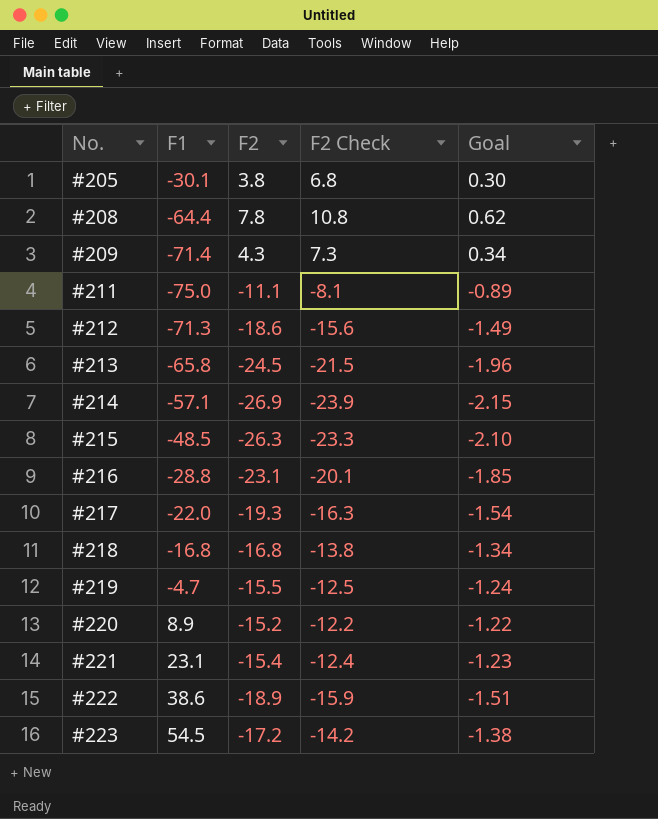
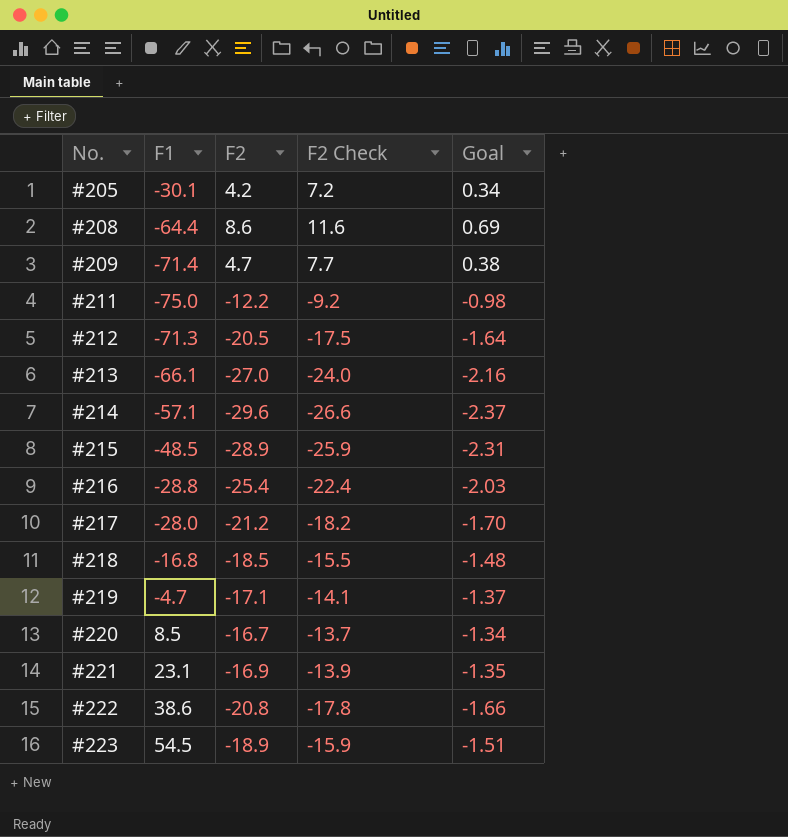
#205 | F2: 3.8 -> 4.2
#205 | F2 Check: 6.8 -> 7.2
#205 | Goal: 0.30 -> 0.34
#208 | F2: 7.8 -> 8.6
#208 | F2 Check: 10.8 -> 11.6
#208 | Goal: 0.62 -> 0.69
#209 | F2: 4.3 -> 4.7
#209 | F2 Check: 7.3 -> 7.7
#209 | Goal: 0.34 -> 0.38
#211 | F2: -11.1 -> -12.2
#211 | F2 Check: -8.1 -> -9.2
#211 | Goal: -0.89 -> -0.98
#212 | F2: -18.6 -> -20.5
#212 | F2 Check: -15.6 -> -17.5
#212 | Goal: -1.49 -> -1.64
#213 | F1: -65.8 -> -66.1
#213 | F2: -24.5 -> -27.0
#213 | F2 Check: -21.5 -> -24.0
#213 | Goal: -1.96 -> -2.16
#214 | F2: -26.9 -> -29.6
#214 | F2 Check: -23.9 -> -26.6
#214 | Goal: -2.15 -> -2.37
#215 | F2: -26.3 -> -28.9
#215 | F2 Check: -23.3 -> -25.9
#215 | Goal: -2.10 -> -2.31
#216 | F2: -23.1 -> -25.4
#216 | F2 Check: -20.1 -> -22.4
#216 | Goal: -1.85 -> -2.03
#217 | F1: -22.0 -> -28.0
#217 | F2: -19.3 -> -21.2
#217 | F2 Check: -16.3 -> -18.2
#217 | Goal: -1.54 -> -1.70
#218 | F2: -16.8 -> -18.5
#218 | F2 Check: -13.8 -> -15.5
#218 | Goal: -1.34 -> -1.48
#219 | F2: -15.5 -> -17.1
#219 | F2 Check: -12.5 -> -14.1
#219 | Goal: -1.24 -> -1.37
#220 | F1: 8.9 -> 8.5
#220 | F2: -15.2 -> -16.7
#220 | F2 Check: -12.2 -> -13.7
#220 | Goal: -1.22 -> -1.34
#221 | F2: -15.4 -> -16.9
#221 | F2 Check: -12.4 -> -13.9
#221 | Goal: -1.23 -> -1.35
#222 | F2: -18.9 -> -20.8
#222 | F2 Check: -15.9 -> -17.8
#222 | Goal: -1.51 -> -1.66
#223 | F2: -17.2 -> -18.9
#223 | F2 Check: -14.2 -> -15.9
#223 | Goal: -1.38 -> -1.51

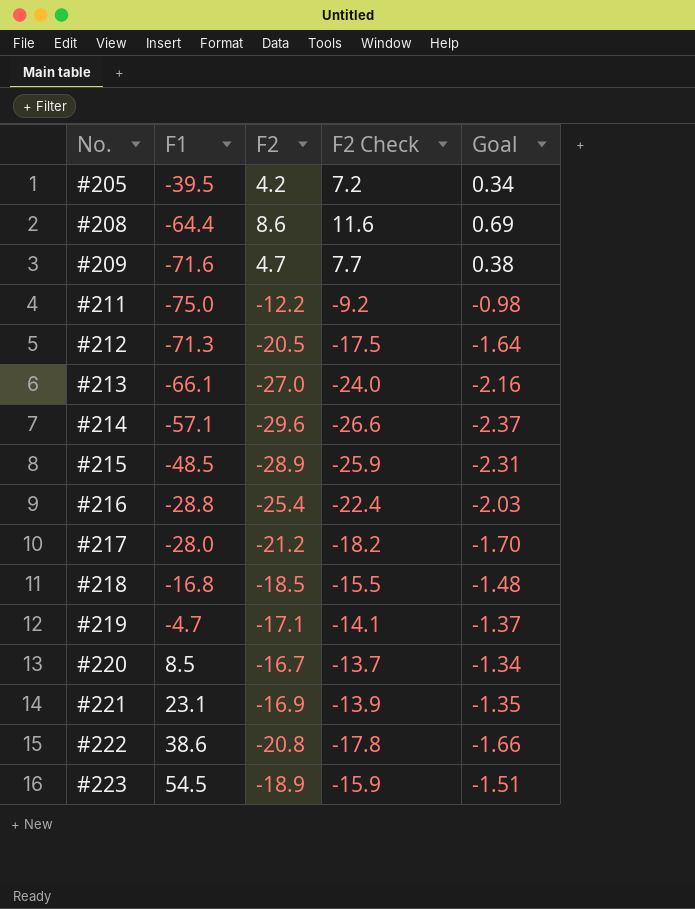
#205 | F1: -30.1 -> -39.5
#209 | F1: -71.4 -> -71.6

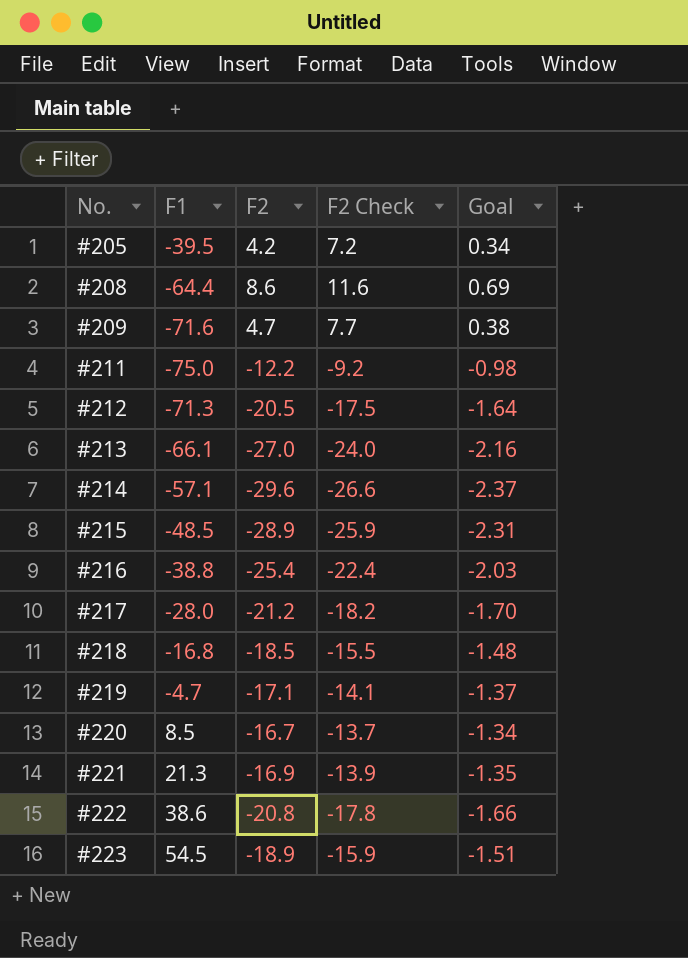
#216 | F1: -28.8 -> -38.8
#221 | F1: 23.1 -> 21.3

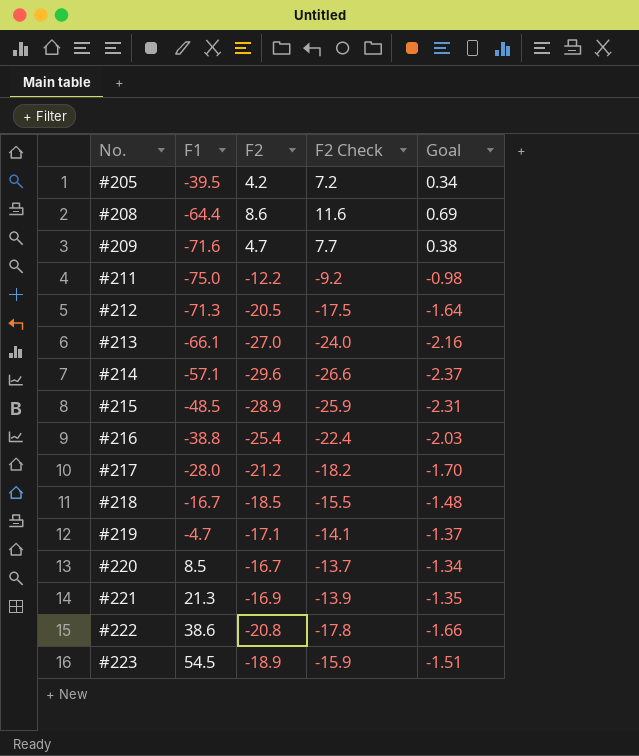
#218 | F1: -16.8 -> -16.7

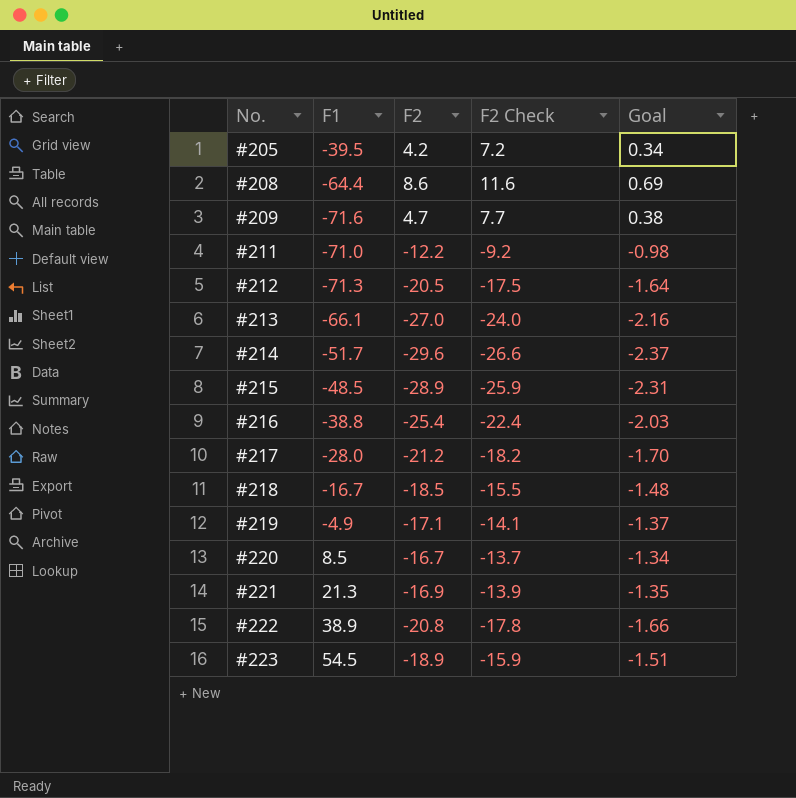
#211 | F1: -75.0 -> -71.0
#214 | F1: -57.1 -> -51.7
#219 | F1: -4.7 -> -4.9
#222 | F1: 38.6 -> 38.9

